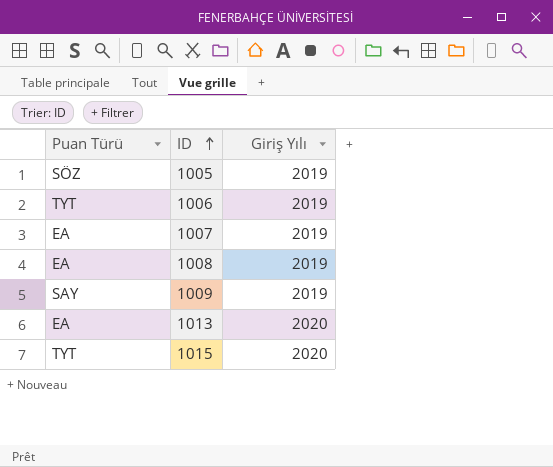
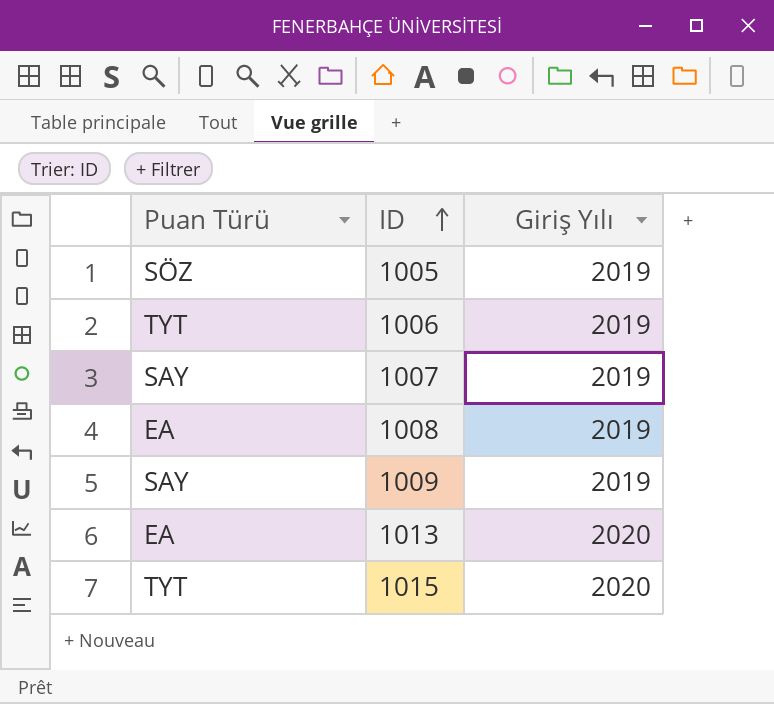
1007 | Puan Türü: EA -> SAY

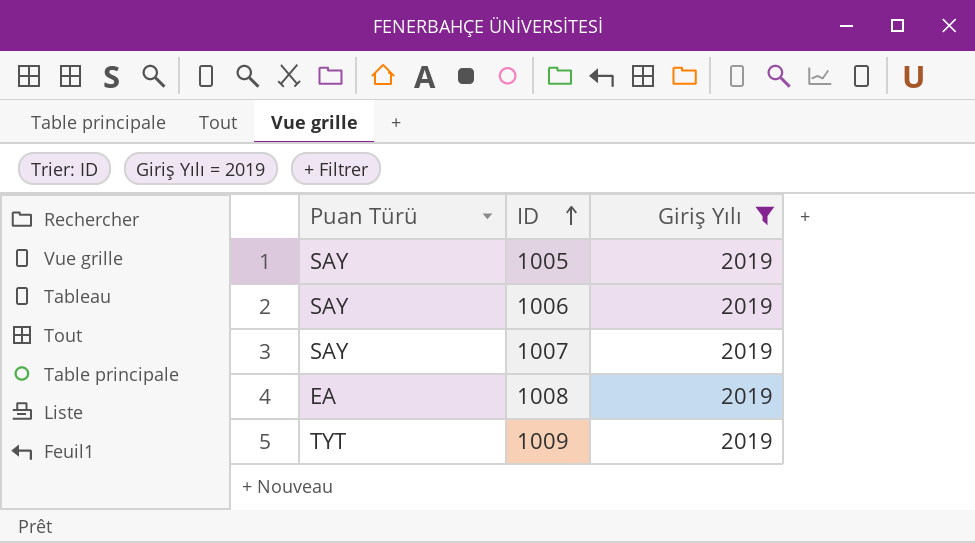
filter: none -> Giriş Yılı = 2019
1005 | Puan Türü: SÖZ -> SAY
1006 | Puan Türü: TYT -> SAY
1009 | Puan Türü: SAY -> TYT

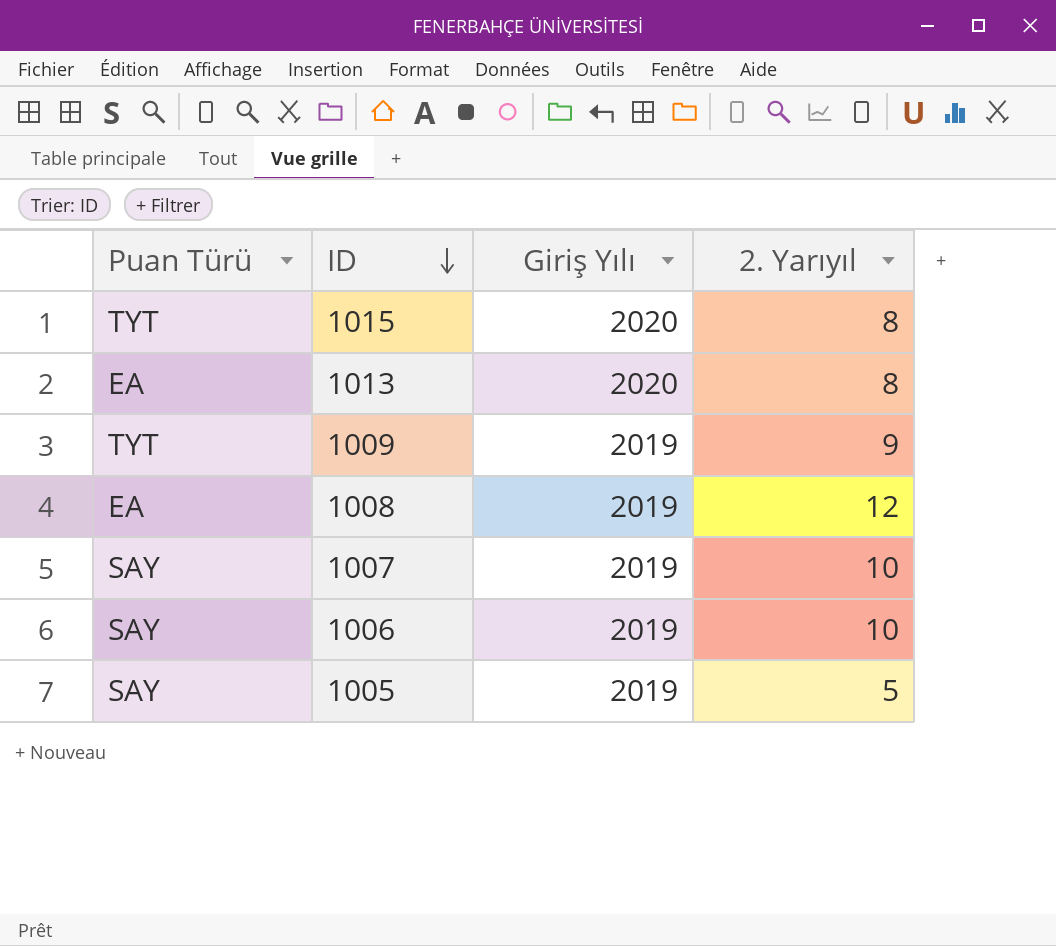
filter: Giriş Yılı = 2019 -> none
row order: ID ascending -> ID descending
column 2. Yarıyıl | position: none -> 4

